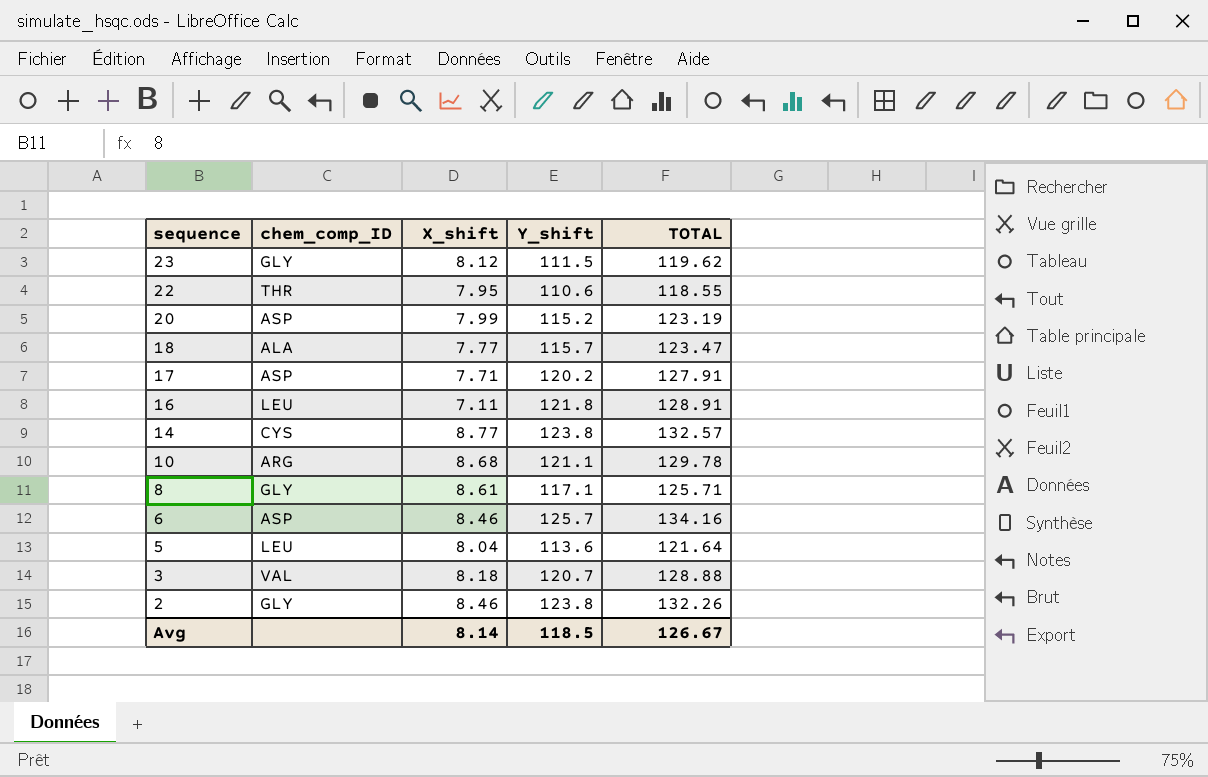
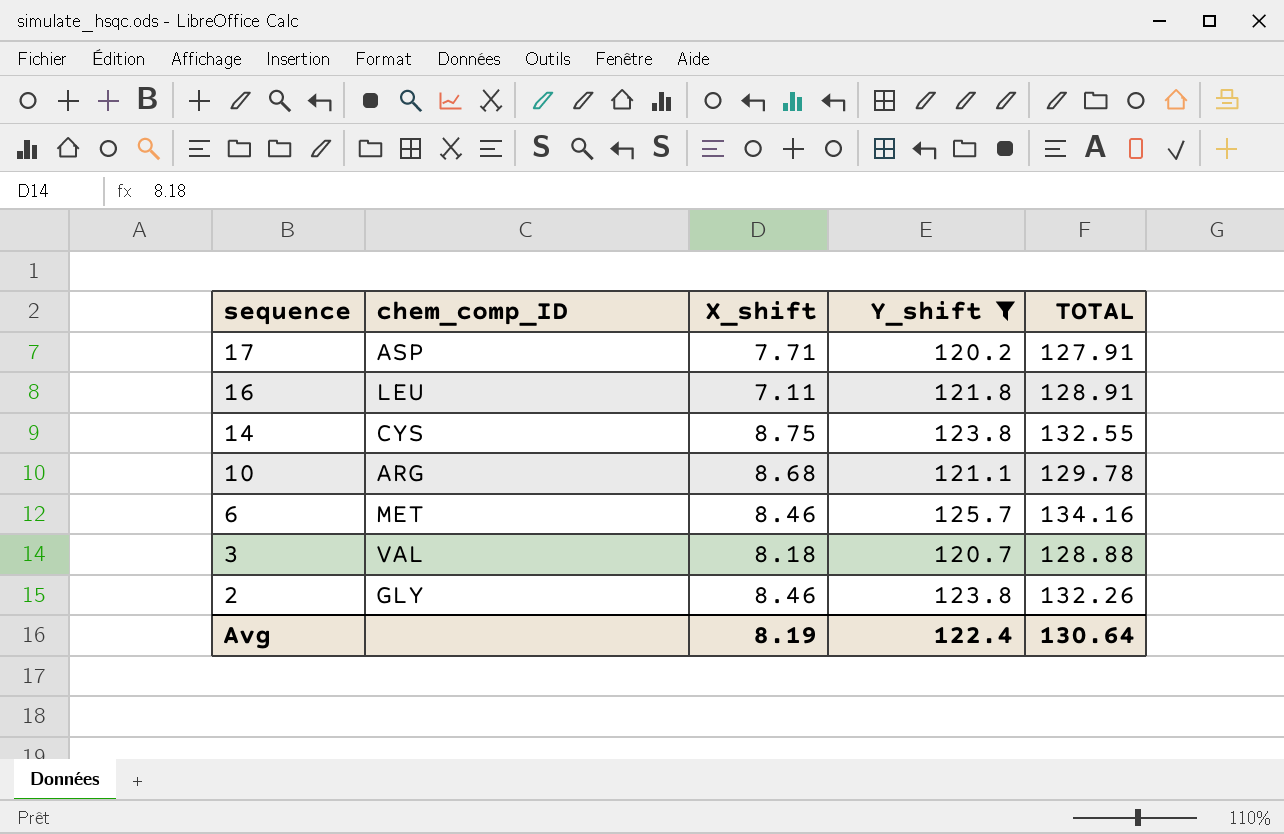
filter: none -> Y_shift >= 120.2
14 | X_shift: 8.77 -> 8.75
14 | TOTAL: 132.57 -> 132.55
6 | chem_comp_ID: ASP -> MET
Avg | X_shift: 8.14 -> 8.19
Avg | Y_shift: 118.5 -> 122.4
Avg | TOTAL: 126.67 -> 130.64

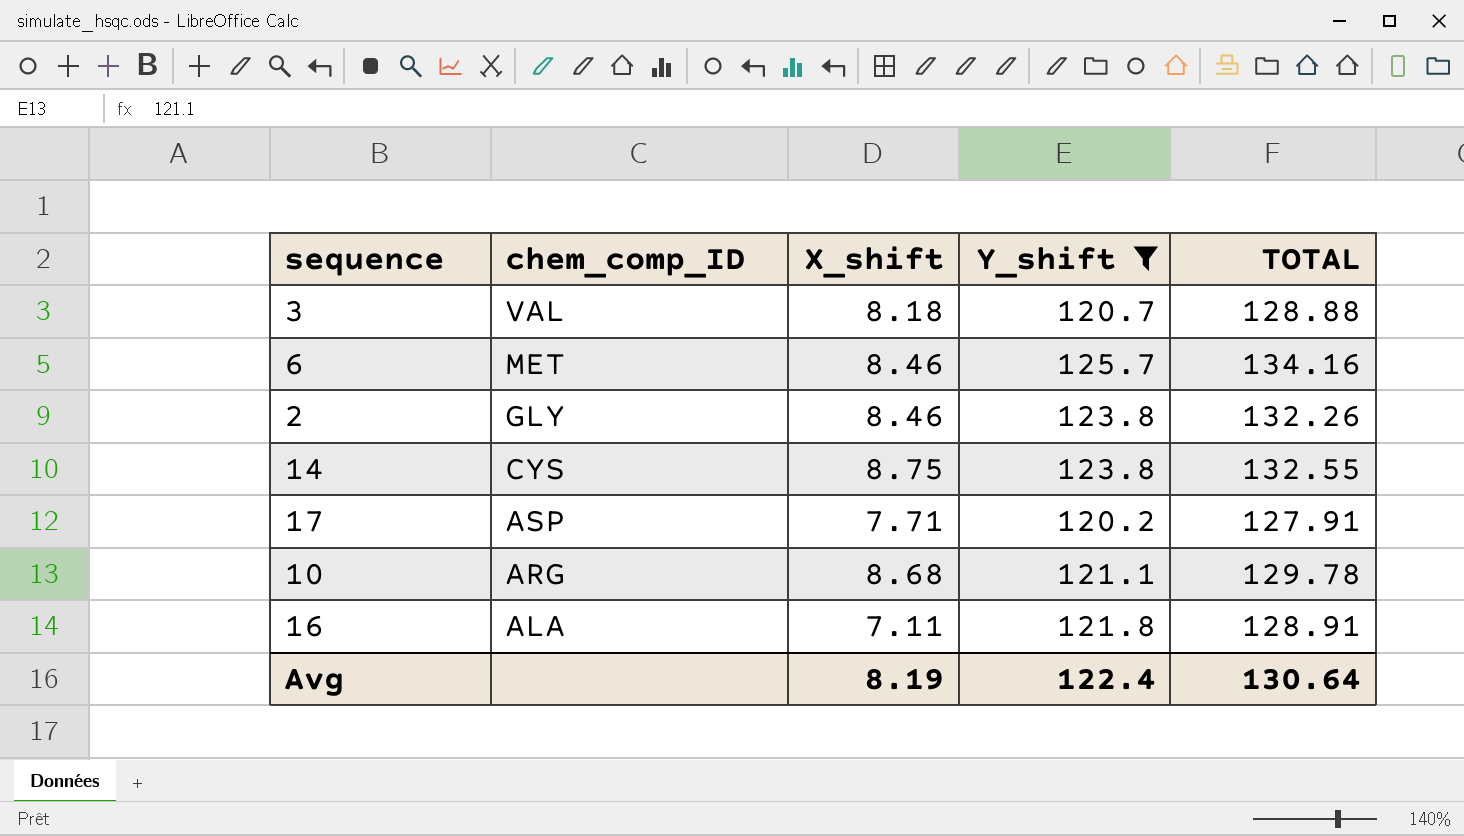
row order: sequence descending -> chem_comp_ID descending
16 | chem_comp_ID: LEU -> ALA

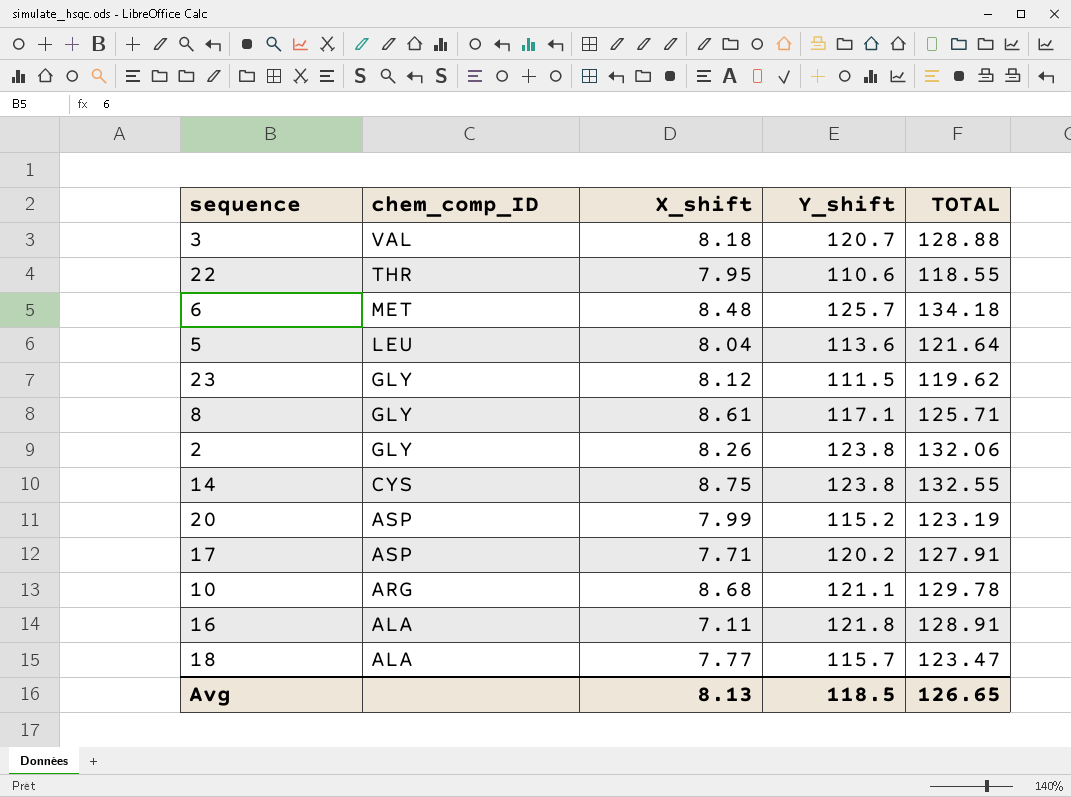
filter: Y_shift >= 120.2 -> none
6 | X_shift: 8.46 -> 8.48
6 | TOTAL: 134.16 -> 134.18
2 | X_shift: 8.46 -> 8.26
2 | TOTAL: 132.26 -> 132.06
Avg | X_shift: 8.19 -> 8.13
Avg | Y_shift: 122.4 -> 118.5
Avg | TOTAL: 130.64 -> 126.65

